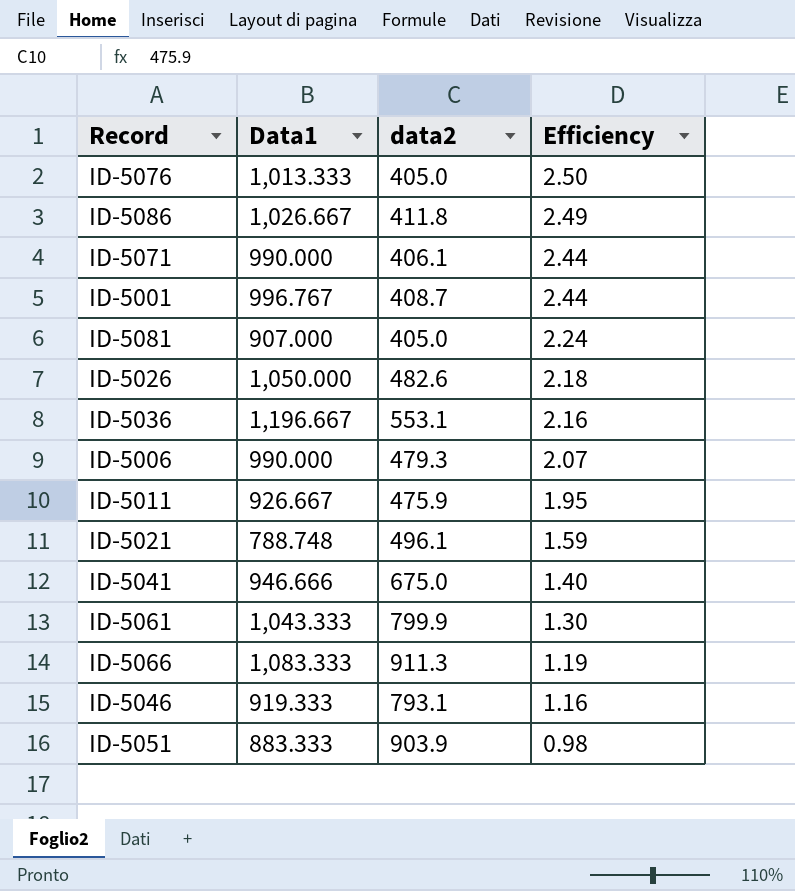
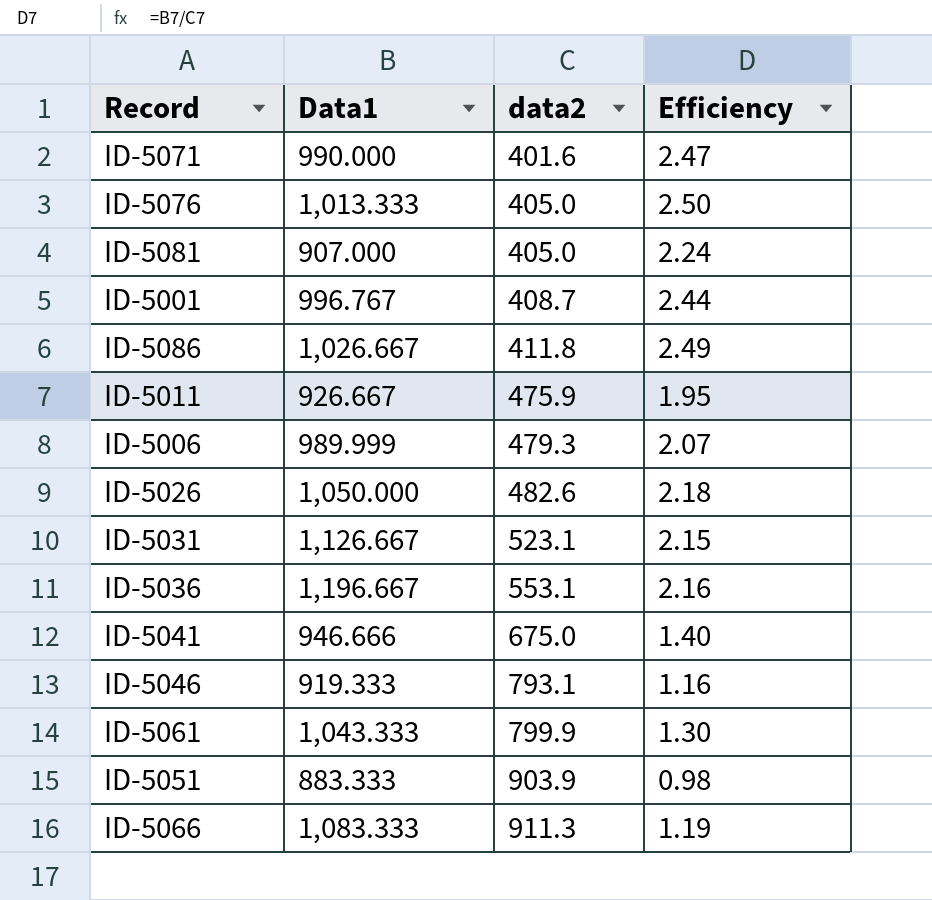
row order: Efficiency descending -> data2 ascending
row ID-5021: 788.748 | 496.1 | 1.59 -> none
ID-5071 | data2: 406.1 -> 401.6
ID-5071 | Efficiency: 2.44 -> 2.47
ID-5006 | Data1: 990.000 -> 989.999
row ID-5031: none -> 1,126.667 | 523.1 | 2.15

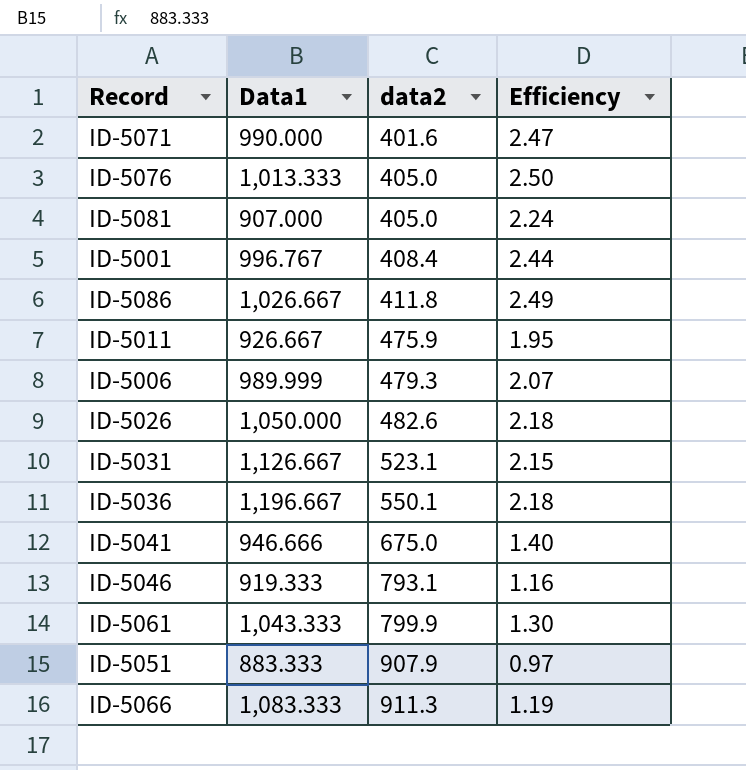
ID-5001 | data2: 408.7 -> 408.4
ID-5036 | data2: 553.1 -> 550.1
ID-5036 | Efficiency: 2.16 -> 2.18
ID-5051 | data2: 903.9 -> 907.9
ID-5051 | Efficiency: 0.98 -> 0.97

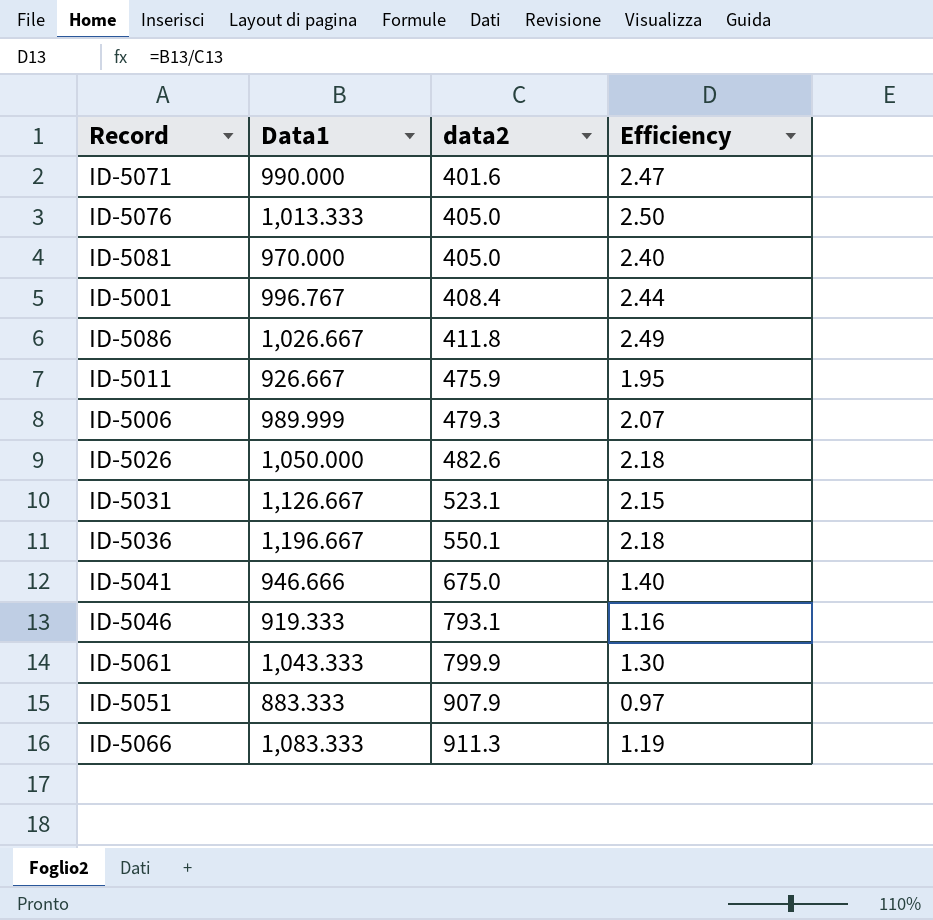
ID-5081 | Data1: 907.000 -> 970.000
ID-5081 | Efficiency: 2.24 -> 2.40

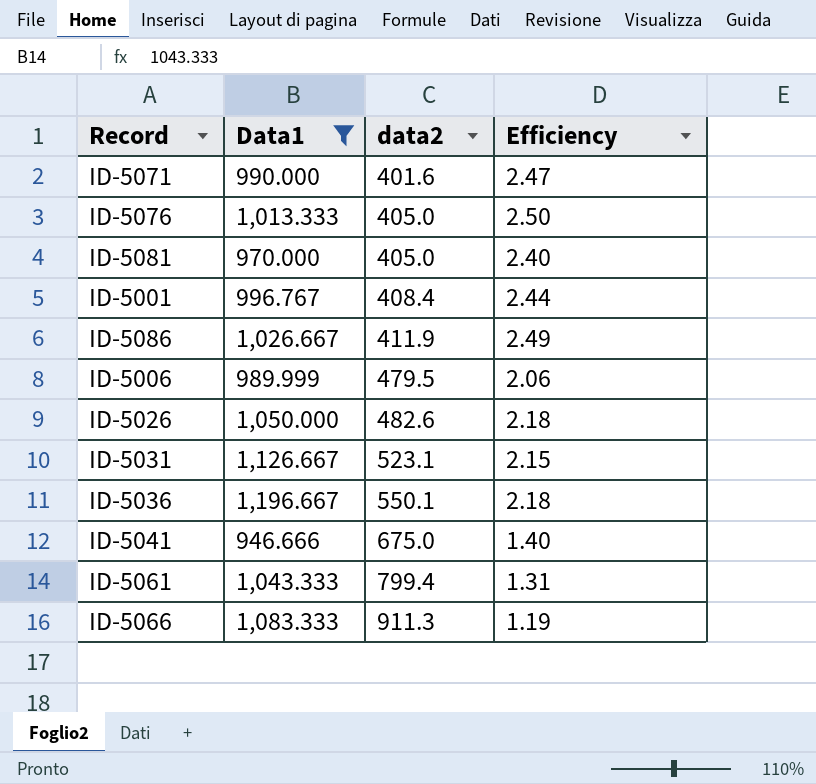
filter: none -> Data1 >= 946.666
ID-5086 | data2: 411.8 -> 411.9
ID-5006 | data2: 479.3 -> 479.5
ID-5006 | Efficiency: 2.07 -> 2.06
ID-5061 | data2: 799.9 -> 799.4
ID-5061 | Efficiency: 1.30 -> 1.31

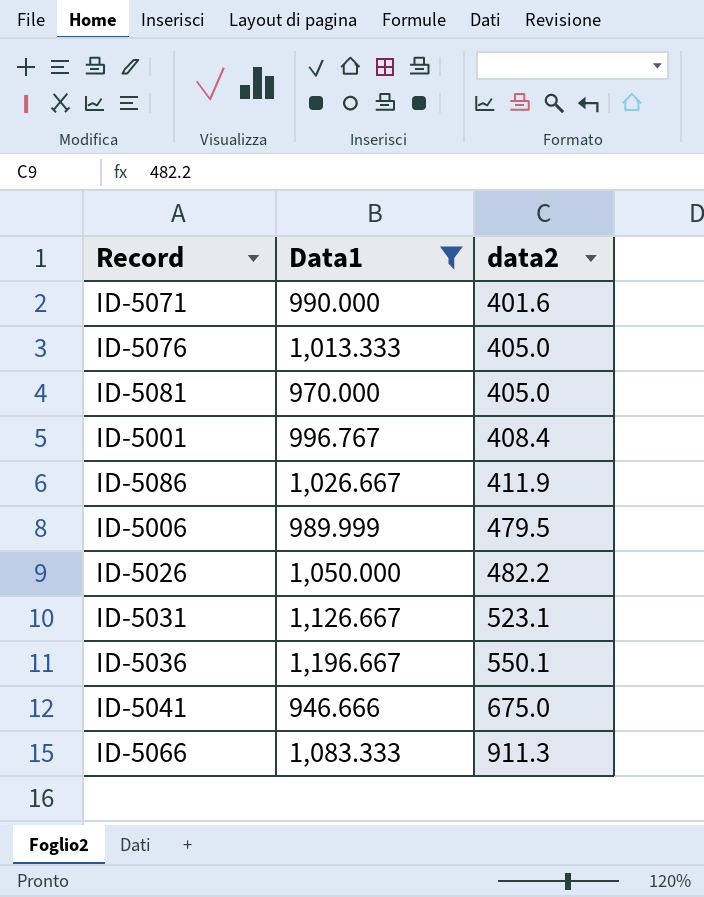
column Efficiency | formula: [Data1] / [data2] -> none
row ID-5061: 1,043.333 | 799.4 | 1.31 -> none
ID-5026 | data2: 482.6 -> 482.2

